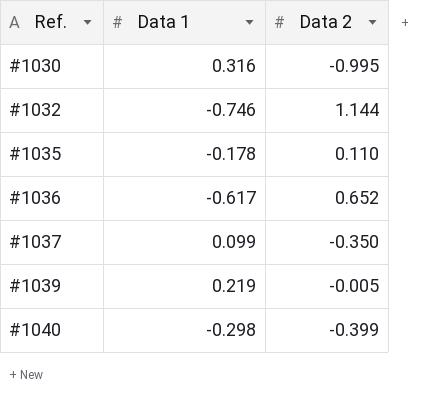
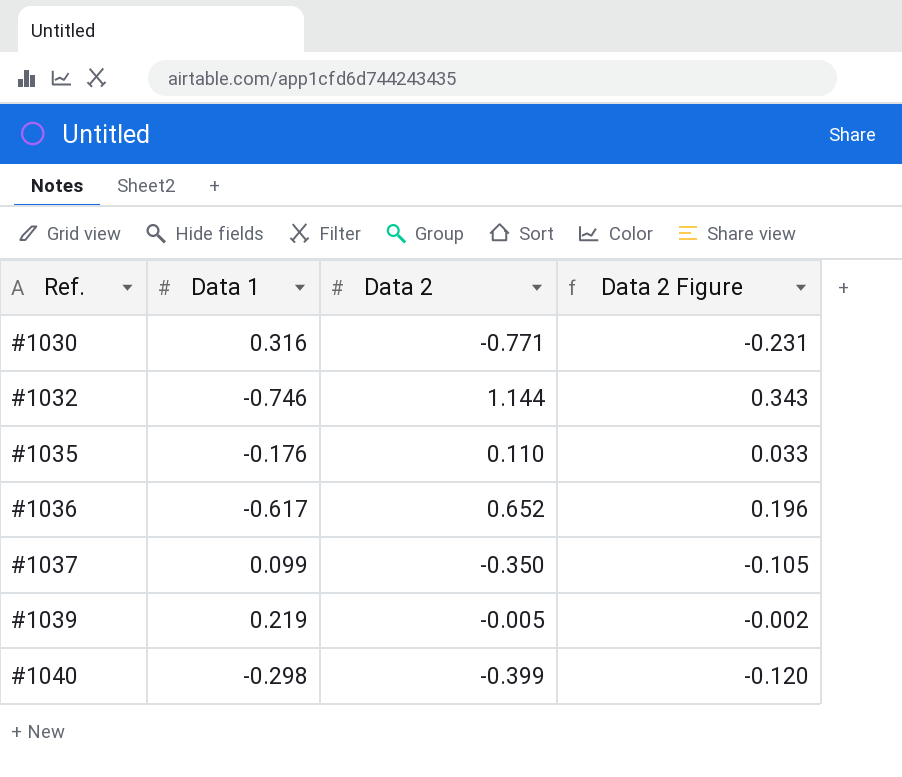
column Data 2 Figure | formula: none -> [Data 2] * 0.3
#1030 | Data 2: -0.995 -> -0.771
#1035 | Data 1: -0.178 -> -0.176

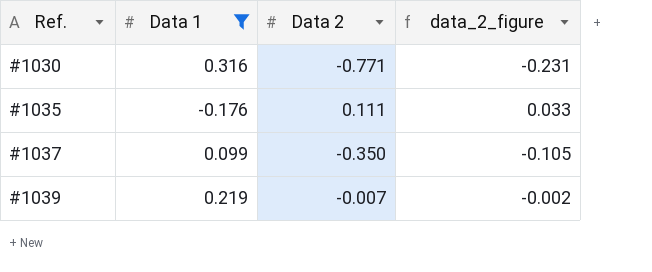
filter: none -> Data 1 >= -0.176
column name: Data 2 Figure -> data_2_figure
#1035 | Data 2: 0.110 -> 0.111
#1039 | Data 2: -0.005 -> -0.007

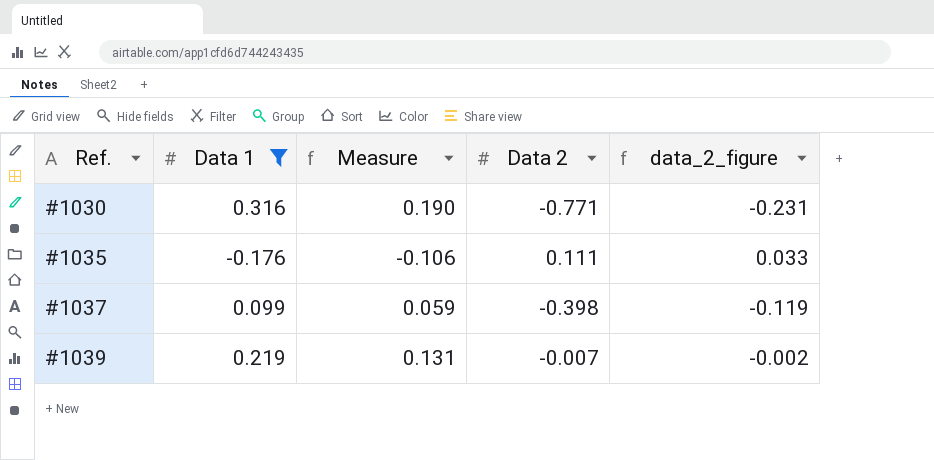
column Measure | formula: none -> [Data 1] * 0.6
#1037 | Data 2: -0.350 -> -0.398
#1037 | data_2_figure: -0.105 -> -0.119

